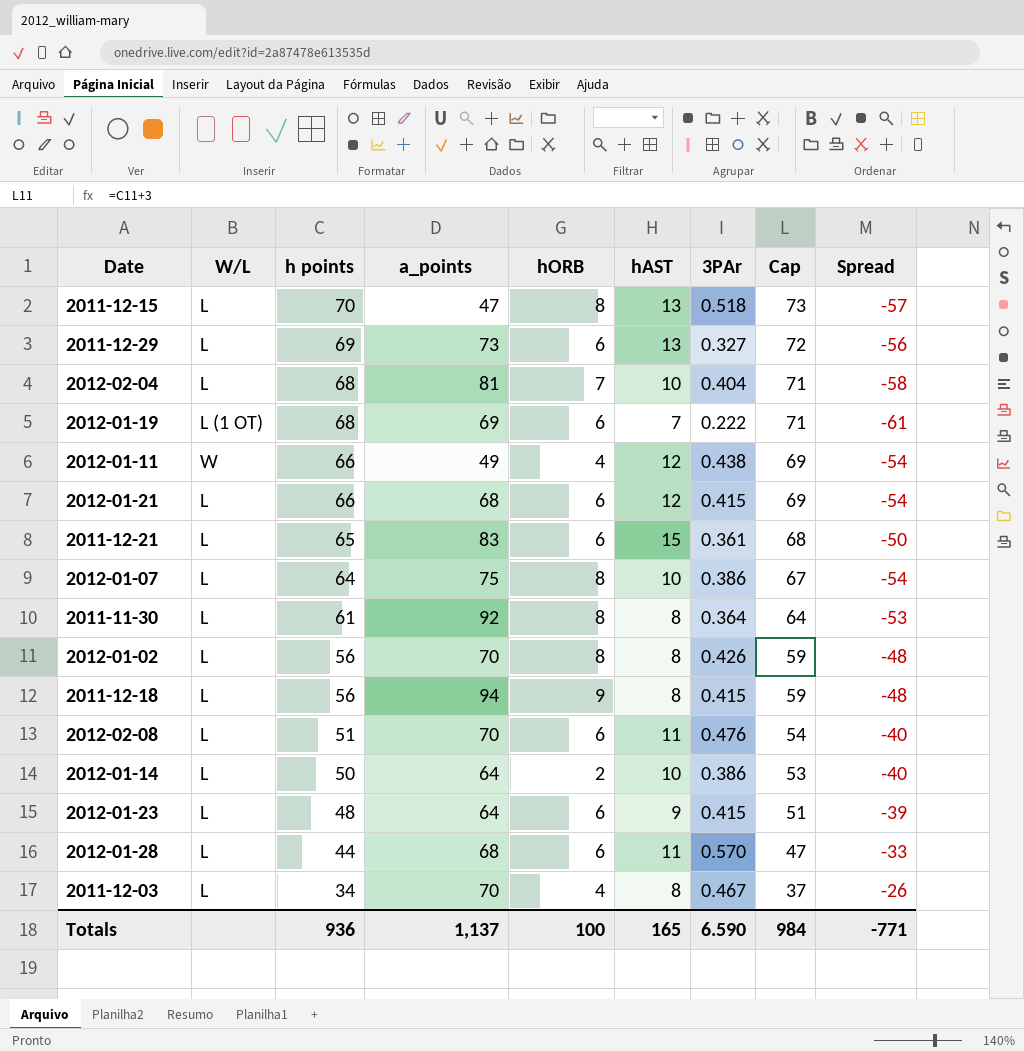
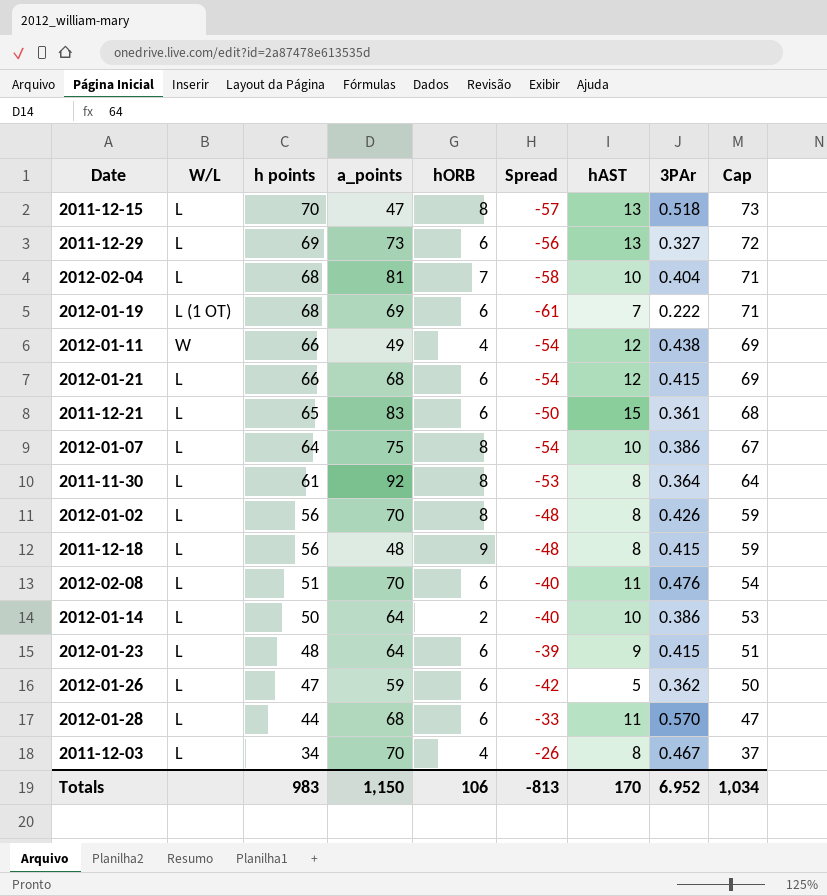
column Spread | position: 9 -> 6
2011-12-18 | a_points: 94 -> 48
row 2012-01-26: none -> L | 47 | 59 | 6 | -42 | 5 | 0.362 | 50
Totals | h points: 936 -> 983
Totals | a_points: 1,137 -> 1,150
Totals | hORB: 100 -> 106
Totals | Spread: -771 -> -813
Totals | hAST: 165 -> 170
Totals | 3PAr: 6.590 -> 6.952
Totals | Cap: 984 -> 1,034

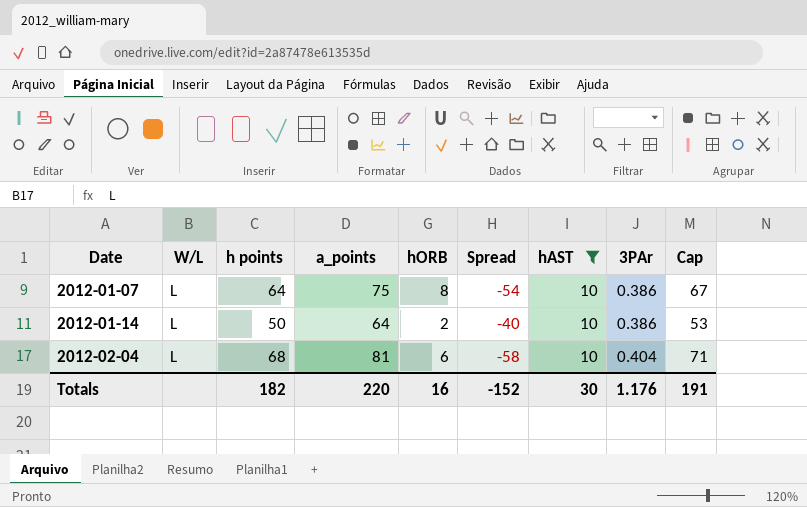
filter: none -> hAST = 10
row order: h points descending -> Date ascending
2012-02-04 | hORB: 7 -> 6
Totals | h points: 983 -> 182
Totals | a_points: 1,150 -> 220
Totals | hORB: 106 -> 16
Totals | Spread: -813 -> -152
Totals | hAST: 170 -> 30
Totals | 3PAr: 6.952 -> 1.176
Totals | Cap: 1,034 -> 191

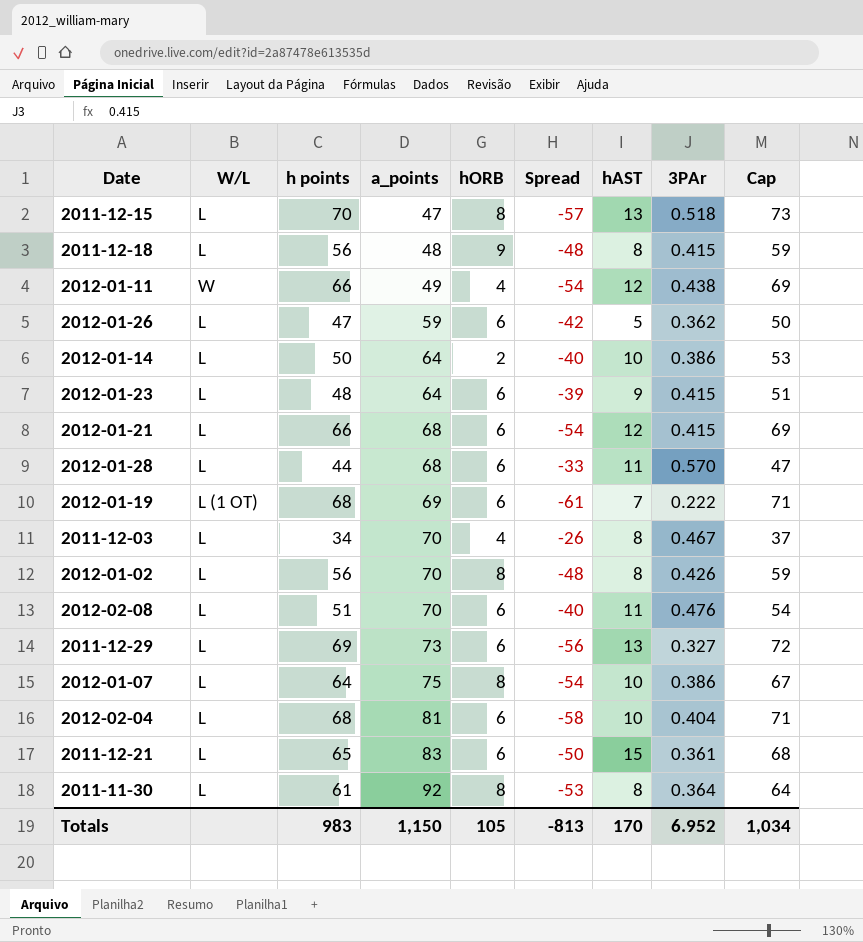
filter: hAST = 10 -> none
row order: Date ascending -> a_points ascending
Totals | h points: 182 -> 983
Totals | a_points: 220 -> 1,150
Totals | hORB: 16 -> 105
Totals | Spread: -152 -> -813
Totals | hAST: 30 -> 170
Totals | 3PAr: 1.176 -> 6.952
Totals | Cap: 191 -> 1,034

